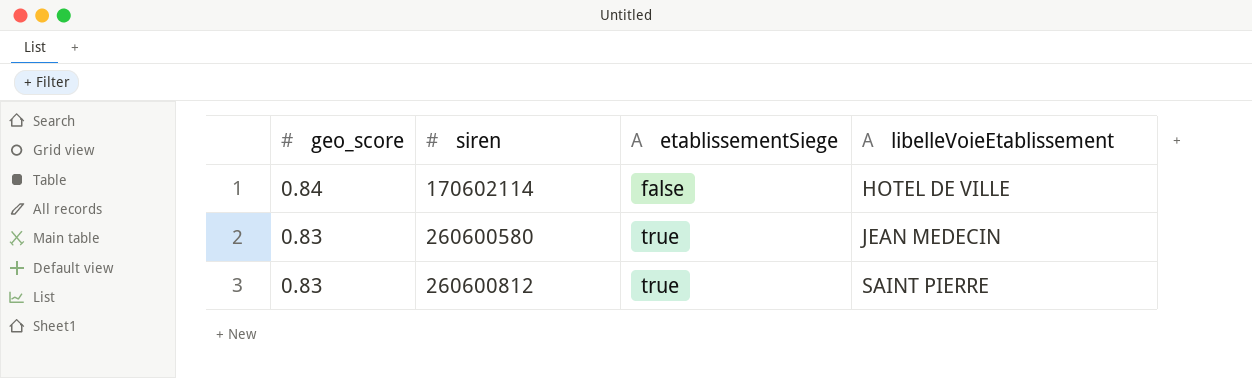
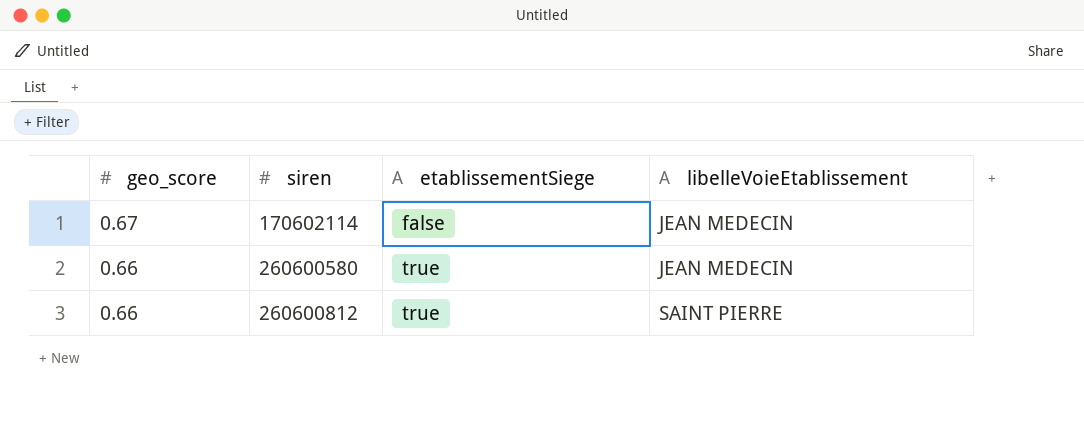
170602114 | geo_score: 0.84 -> 0.67
170602114 | libelleVoieEtablissement: HOTEL DE VILLE -> JEAN MEDECIN
260600580 | geo_score: 0.83 -> 0.66
260600812 | geo_score: 0.83 -> 0.66

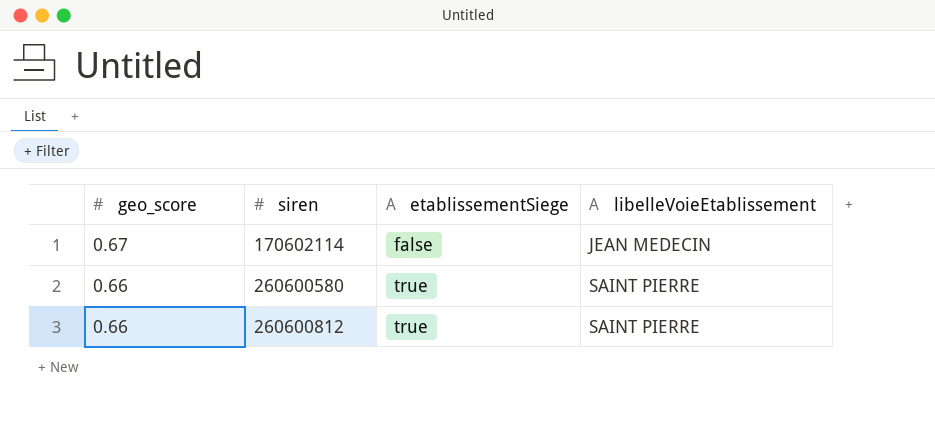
260600580 | libelleVoieEtablissement: JEAN MEDECIN -> SAINT PIERRE

